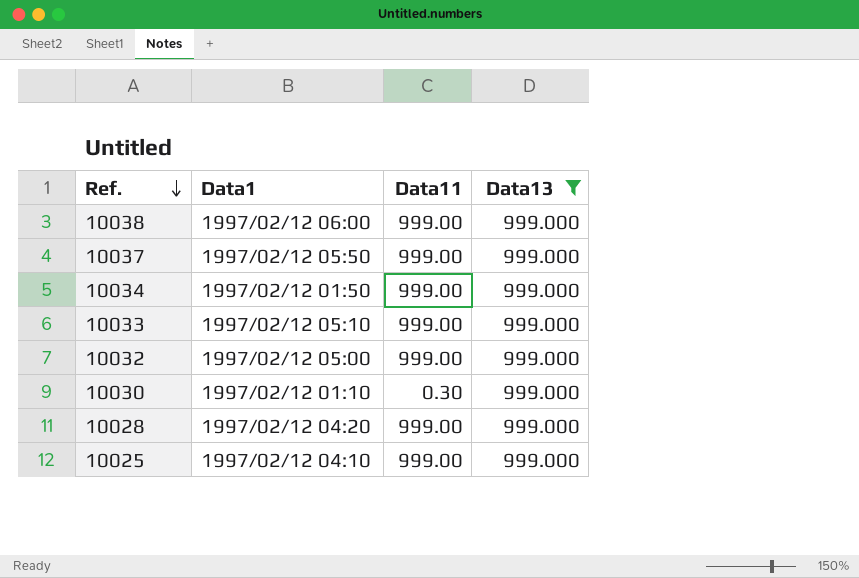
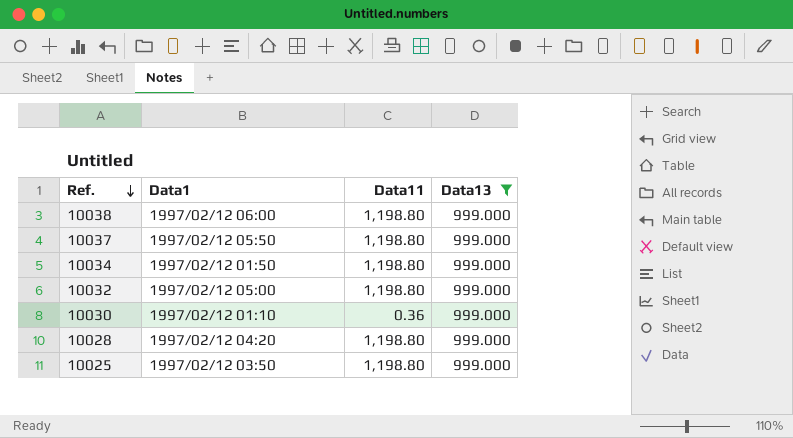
row 10033: 1997/02/12 05:10 | 999.00 | 999.000 -> none
10038 | Data11: 999.00 -> 1,198.80
10037 | Data11: 999.00 -> 1,198.80
10034 | Data11: 999.00 -> 1,198.80
10032 | Data11: 999.00 -> 1,198.80
10030 | Data11: 0.30 -> 0.36
10028 | Data11: 999.00 -> 1,198.80
10025 | Data1: 1997/02/12 04:10 -> 1997/02/12 03:50
10025 | Data11: 999.00 -> 1,198.80

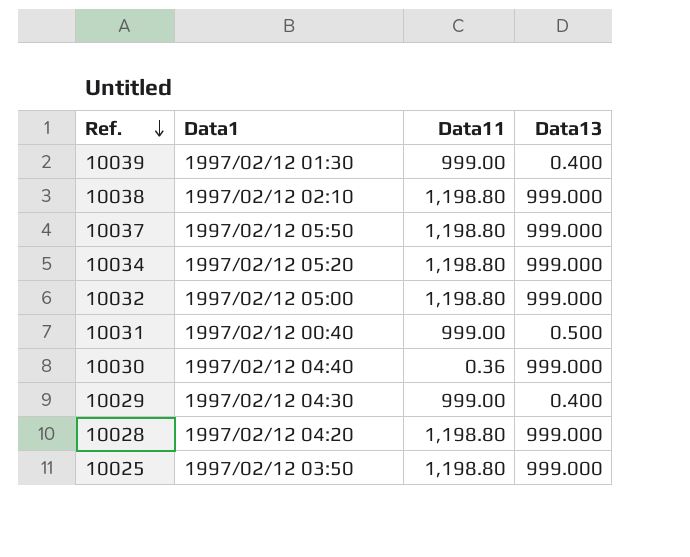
filter: Data13 = 999.000 -> none
10038 | Data1: 1997/02/12 06:00 -> 1997/02/12 02:10
10034 | Data1: 1997/02/12 01:50 -> 1997/02/12 05:20
10030 | Data1: 1997/02/12 01:10 -> 1997/02/12 04:40

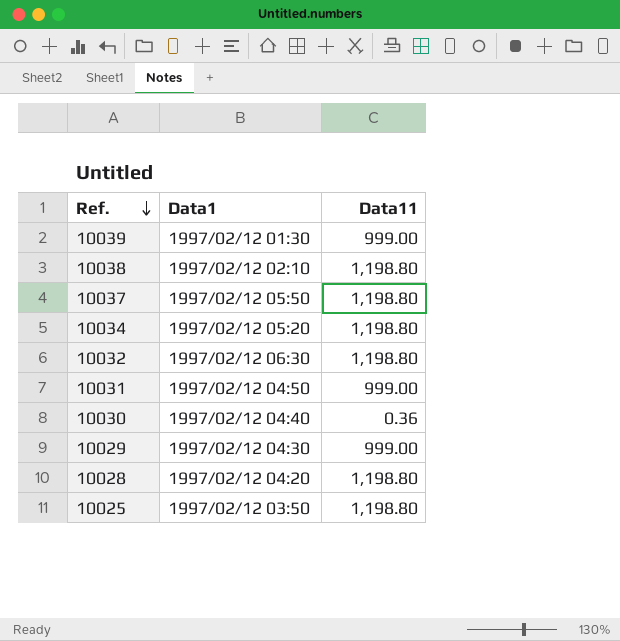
column Data13 | position: 4 -> none
10032 | Data1: 1997/02/12 05:00 -> 1997/02/12 06:30
10031 | Data1: 1997/02/12 00:40 -> 1997/02/12 04:50

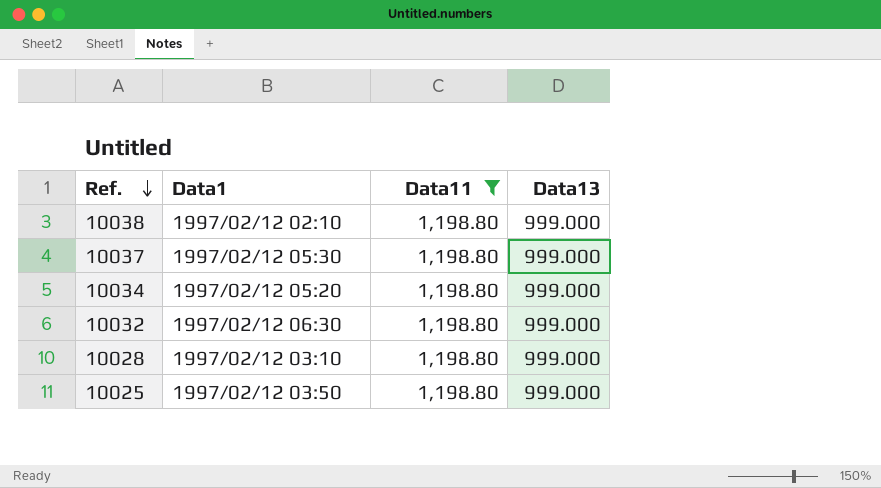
filter: none -> Data11 = 1,198.80
column Data13 | position: none -> 4
10037 | Data1: 1997/02/12 05:50 -> 1997/02/12 05:30
10028 | Data1: 1997/02/12 04:20 -> 1997/02/12 03:10

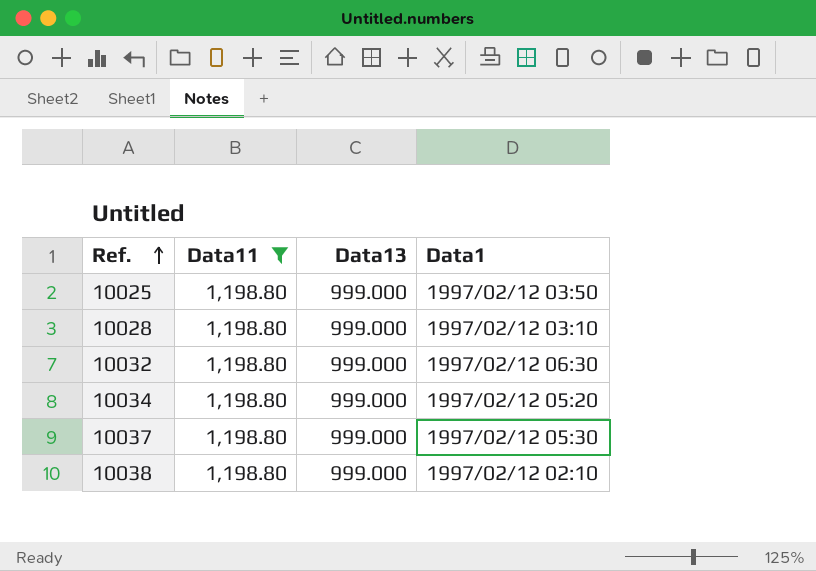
row order: Ref. descending -> Ref. ascending
column Data1 | position: 2 -> 4

